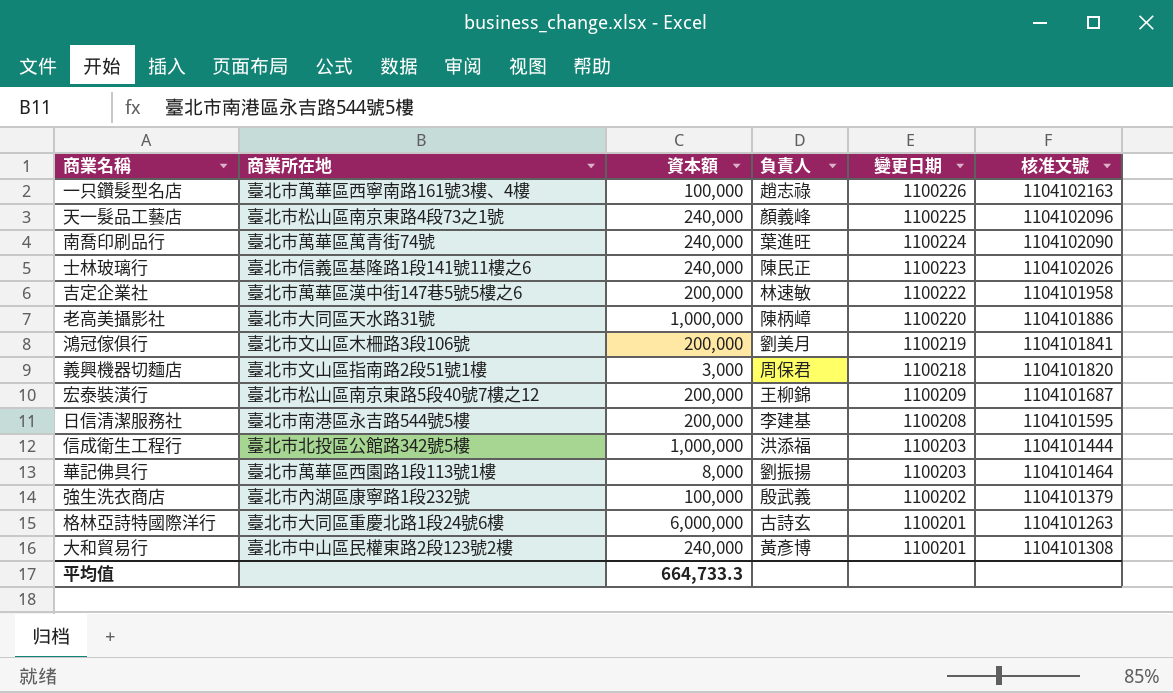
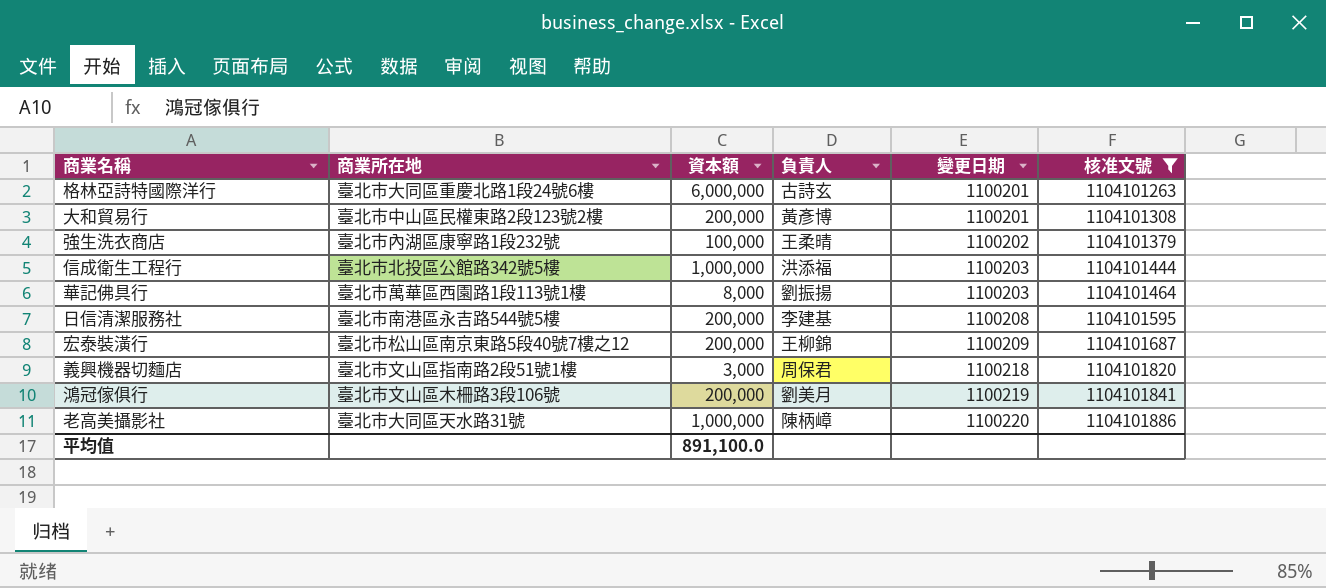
filter: none -> 核准文號 <= 1104101886
row order: 變更日期 descending -> 變更日期 ascending
大和貿易行 | 資本額: 240,000 -> 200,000
強生洗衣商店 | 負責人: 殷武義 -> 王柔晴
平均值 | 資本額: 664,733.3 -> 891,100.0

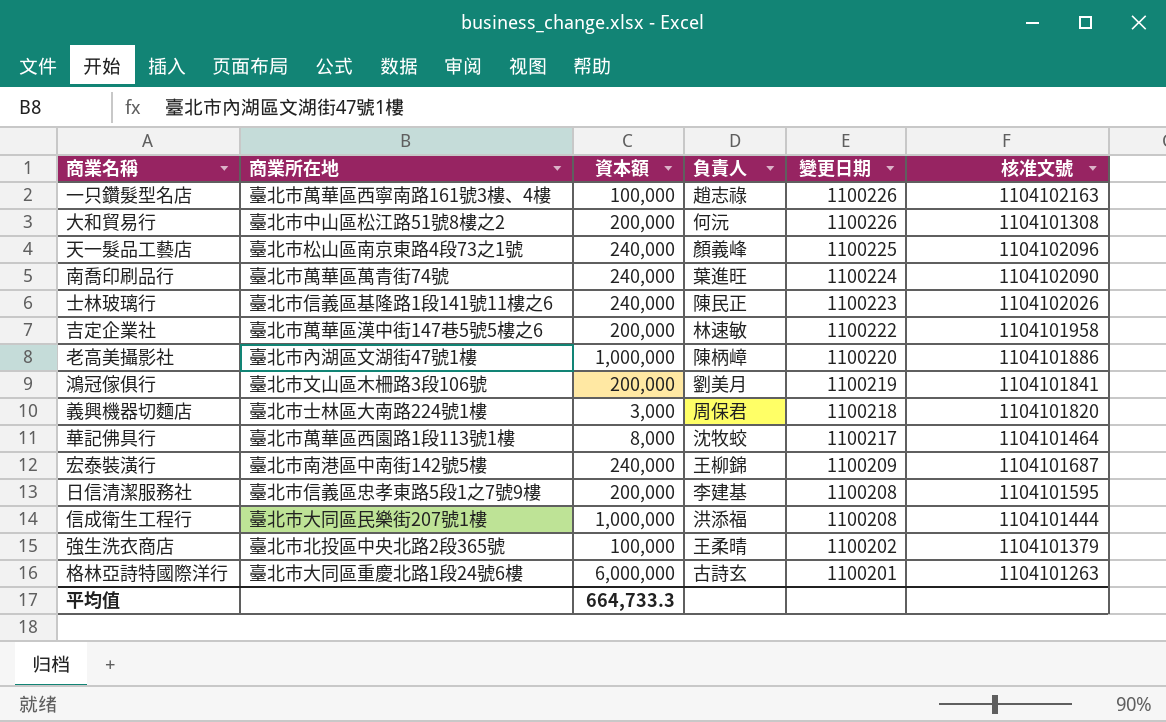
filter: 核准文號 <= 1104101886 -> none
row order: 變更日期 ascending -> 變更日期 descending
大和貿易行 | 商業所在地: 臺北市中山區民權東路2段123號2樓 -> 臺北市中山區松江路51號8樓之2
大和貿易行 | 負責人: 黃彥博 -> 何沅
大和貿易行 | 變更日期: 1100201 -> 1100226
老高美攝影社 | 商業所在地: 臺北市大同區天水路31號 -> 臺北市內湖區文湖街47號1樓
義興機器切麵店 | 商業所在地: 臺北市文山區指南路2段51號1樓 -> 臺北市士林區大南路224號1樓
華記佛具行 | 負責人: 劉振揚 -> 沈牧蛟
華記佛具行 | 變更日期: 1100203 -> 1100217
宏泰裝潢行 | 商業所在地: 臺北市松山區南京東路5段40號7樓之12 -> 臺北市南港區中南街142號5樓
宏泰裝潢行 | 資本額: 200,000 -> 240,000
日信清潔服務社 | 商業所在地: 臺北市南港區永吉路544號5樓 -> 臺北市信義區忠孝東路5段1之7號9樓
信成衛生工程行 | 商業所在地: 臺北市北投區公館路342號5樓 -> 臺北市大同區民樂街207號1樓
信成衛生工程行 | 變更日期: 1100203 -> 1100208
強生洗衣商店 | 商業所在地: 臺北市內湖區康寧路1段232號 -> 臺北市北投區中央北路2段365號
平均值 | 資本額: 891,100.0 -> 664,733.3

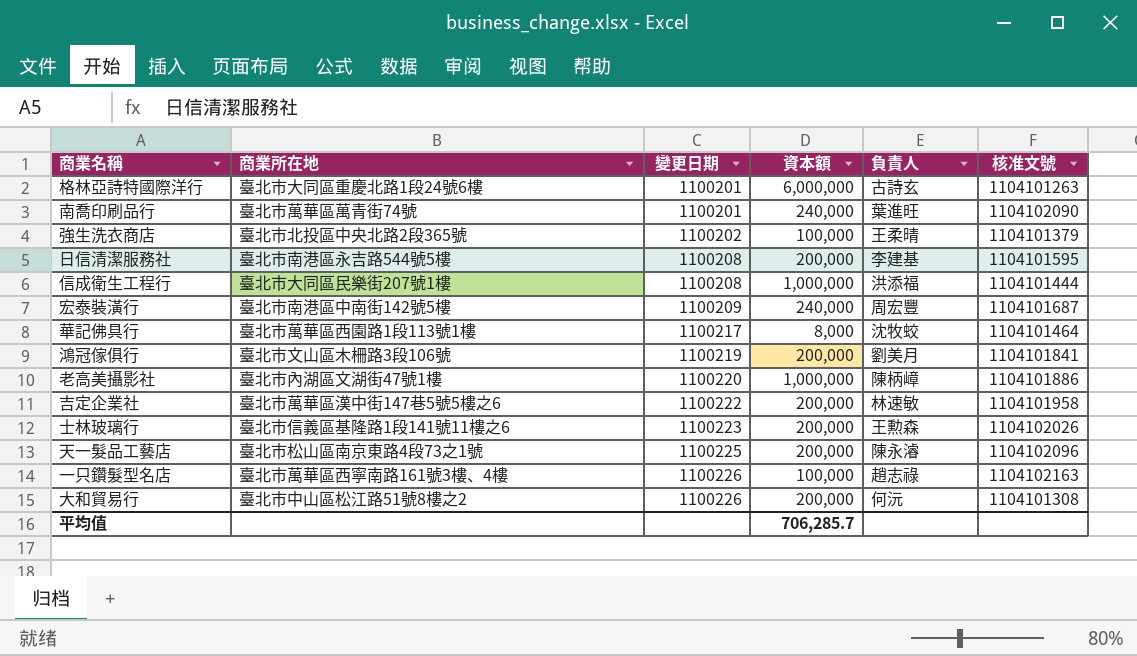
row order: 變更日期 descending -> 變更日期 ascending
column 變更日期 | position: 5 -> 3
row 義興機器切麵店: 臺北市士林區大南路224號1樓 | 3,000 | 周保君 | 1100218 | 1104101820 -> none
南喬印刷品行 | 變更日期: 1100224 -> 1100201
日信清潔服務社 | 商業所在地: 臺北市信義區忠孝東路5段1之7號9樓 -> 臺北市南港區永吉路544號5樓
宏泰裝潢行 | 負責人: 王柳錦 -> 周宏豐
士林玻璃行 | 資本額: 240,000 -> 200,000
士林玻璃行 | 負責人: 陳民正 -> 王勲森
天一髮品工藝店 | 資本額: 240,000 -> 200,000
天一髮品工藝店 | 負責人: 顏義峰 -> 陳永濬
平均值 | 資本額: 664,733.3 -> 706,285.7

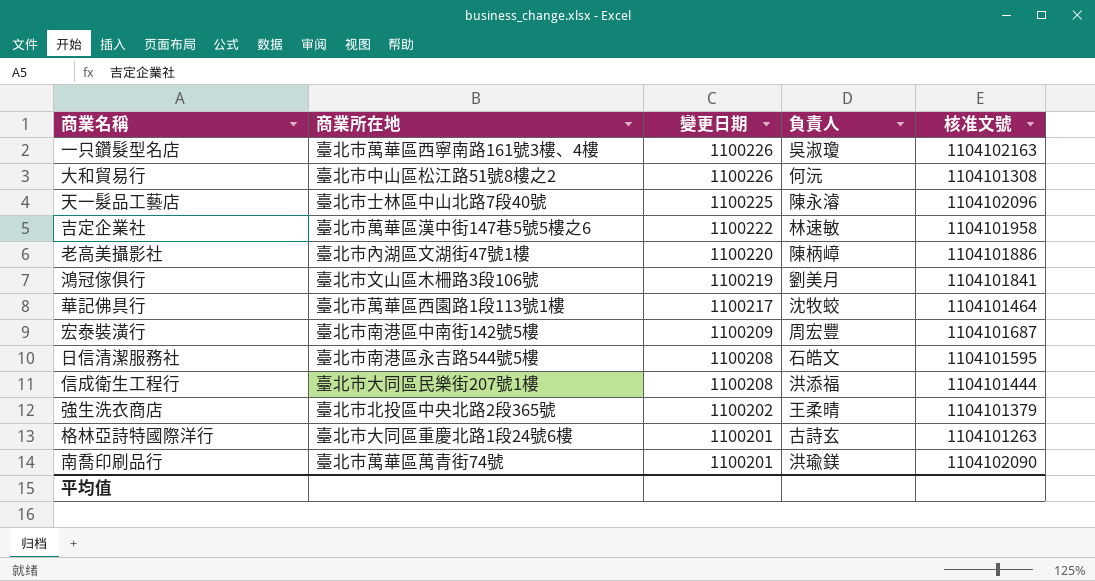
row order: 變更日期 ascending -> 變更日期 descending
column 資本額 | position: 4 -> none
row 士林玻璃行: 臺北市信義區基隆路1段141號11樓之6 | 1100223 | 200,000 | 王勲森 | 1104102026 -> none
一只鑽髮型名店 | 負責人: 趙志祿 -> 吳淑瓊
天一髮品工藝店 | 商業所在地: 臺北市松山區南京東路4段73之1號 -> 臺北市士林區中山北路7段40號
日信清潔服務社 | 負責人: 李建基 -> 石皓文
南喬印刷品行 | 負責人: 葉進旺 -> 洪瑜鎂

